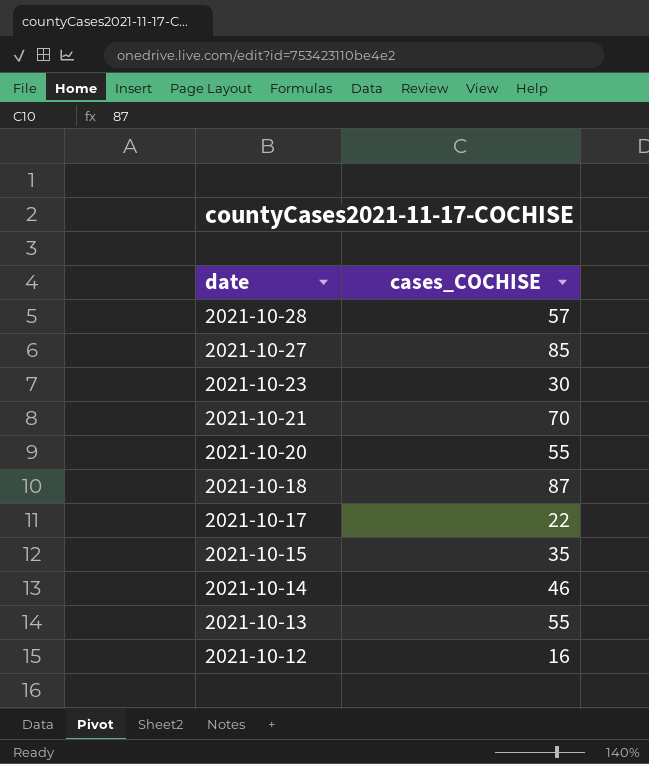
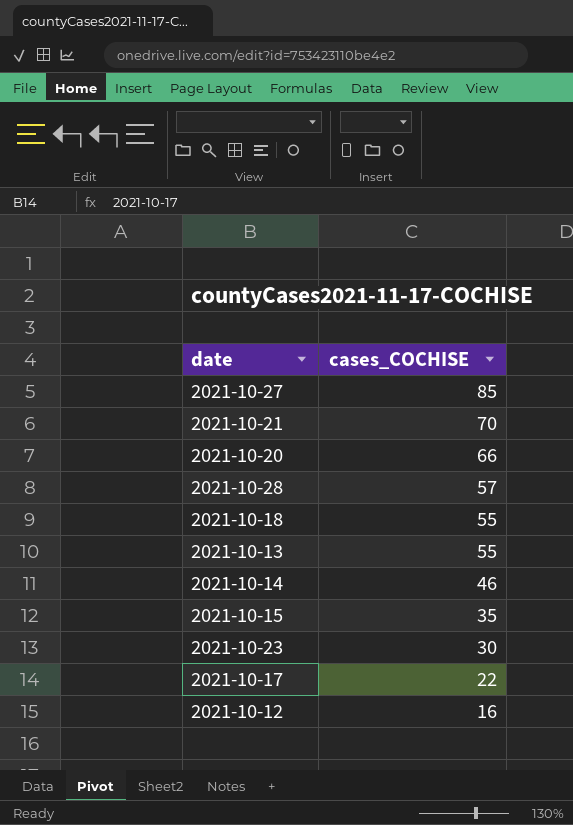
row order: date descending -> cases_COCHISE descending
2021-10-20 | cases_COCHISE: 55 -> 66
2021-10-18 | cases_COCHISE: 87 -> 55

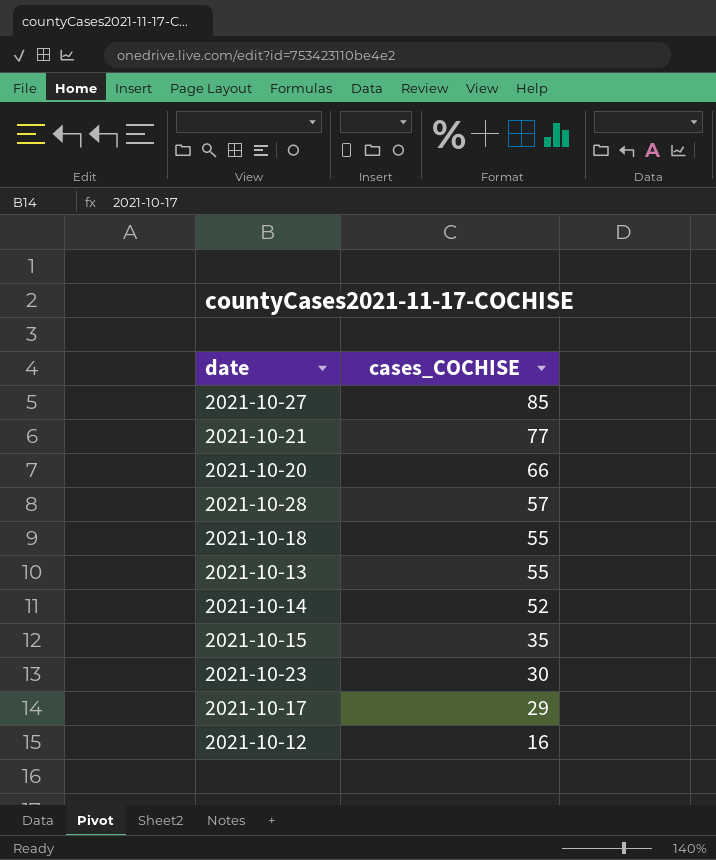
2021-10-21 | cases_COCHISE: 70 -> 77
2021-10-14 | cases_COCHISE: 46 -> 52
2021-10-17 | cases_COCHISE: 22 -> 29

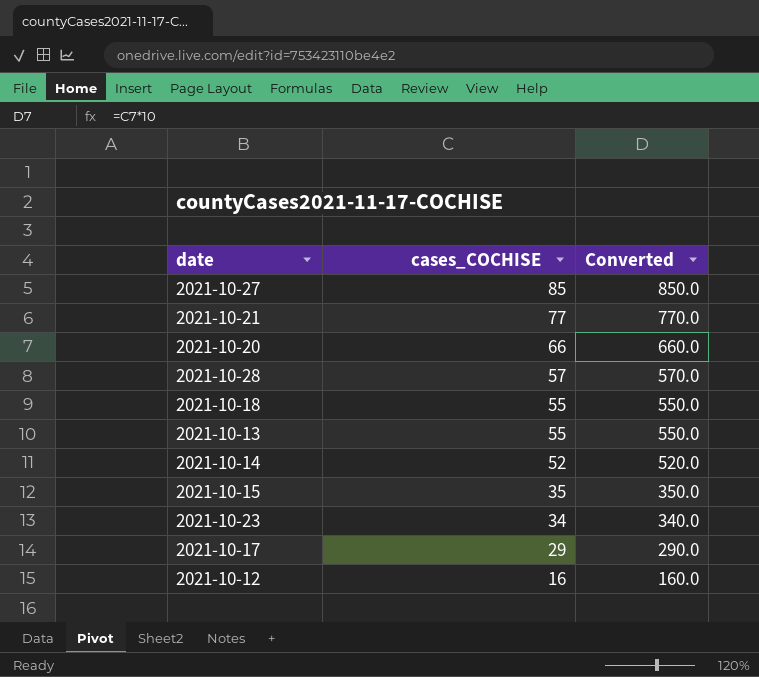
column Converted | formula: none -> [cases_COCHISE] * 10
2021-10-23 | cases_COCHISE: 30 -> 34

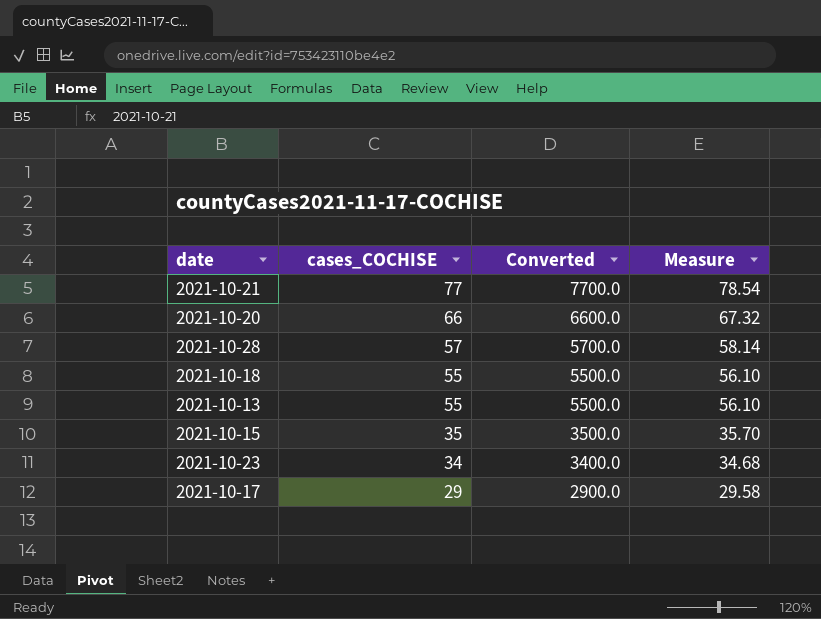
column Converted | formula: [cases_COCHISE] * 10 -> [cases_COCHISE] * 100
column Measure | formula: none -> [cases_COCHISE] * 1.02
row 2021-10-27: 85 | 850.0 -> none
row 2021-10-14: 52 | 520.0 -> none
row 2021-10-12: 16 | 160.0 -> none

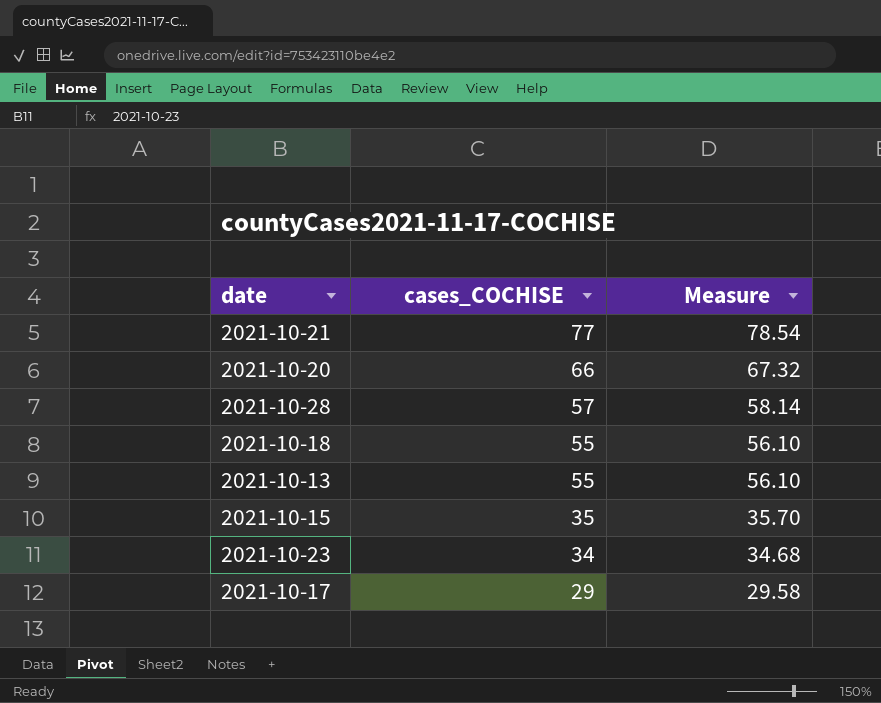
column Converted | formula: [cases_COCHISE] * 100 -> none

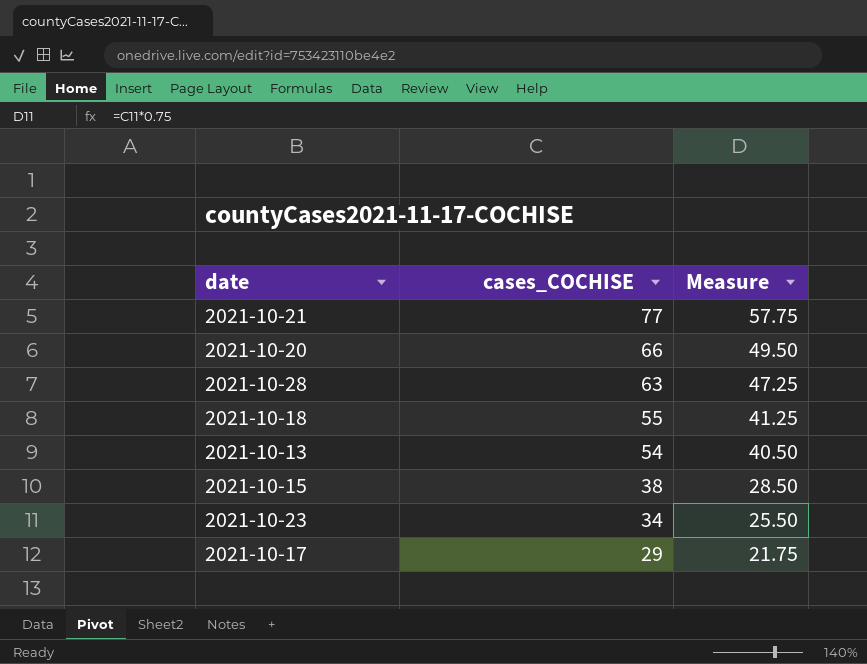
column Measure | formula: [cases_COCHISE] * 1.02 -> [cases_COCHISE] * 0.75
2021-10-28 | cases_COCHISE: 57 -> 63
2021-10-13 | cases_COCHISE: 55 -> 54
2021-10-15 | cases_COCHISE: 35 -> 38

